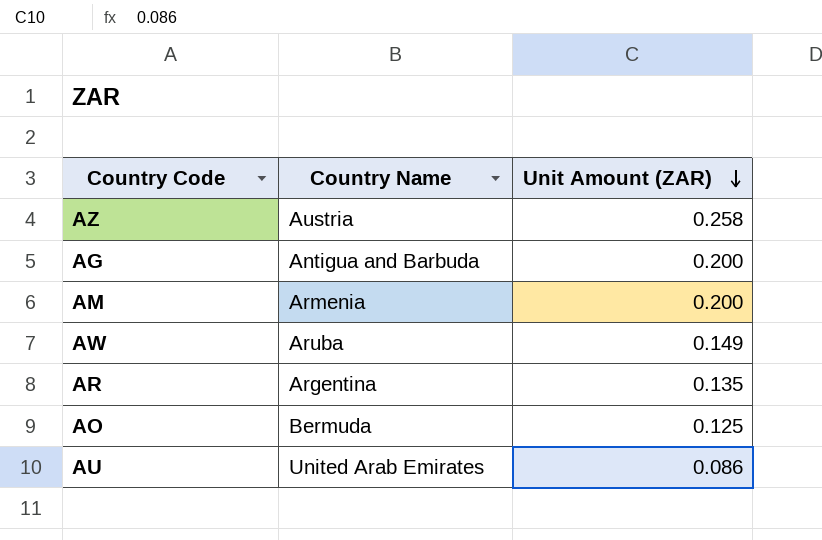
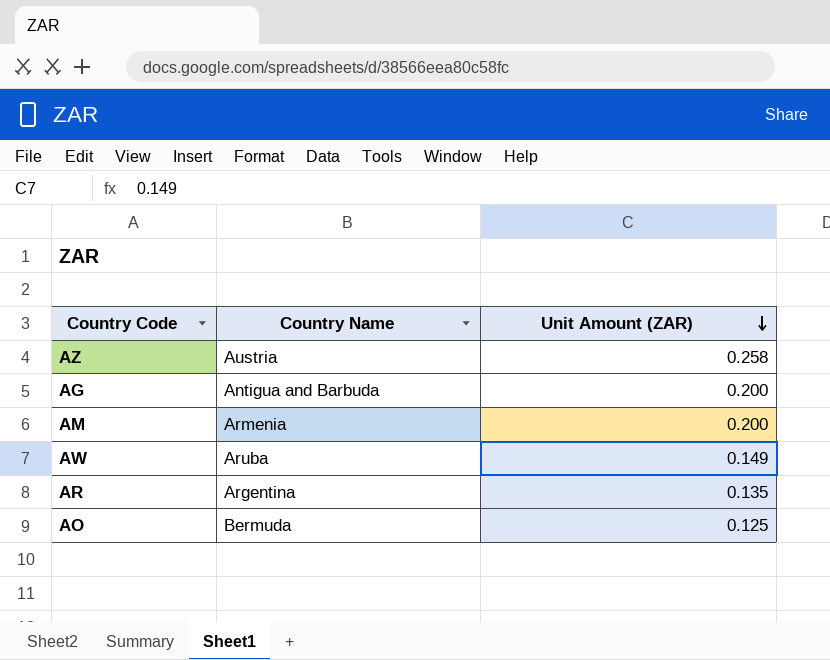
row AU: United Arab Emirates | 0.086 -> none

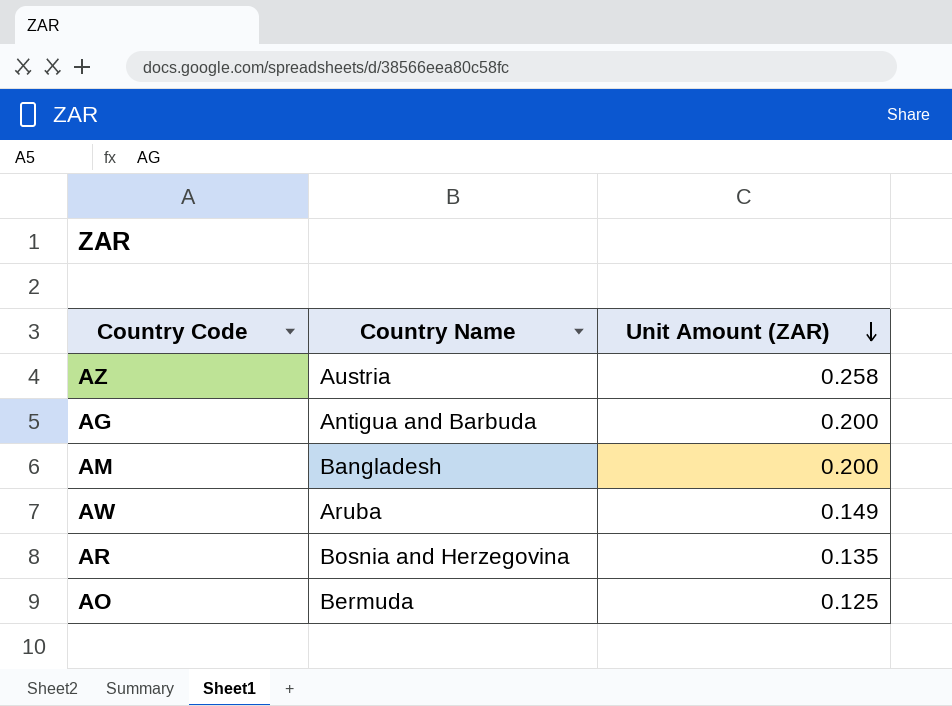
AM | Country Name: Armenia -> Bangladesh
AR | Country Name: Argentina -> Bosnia and Herzegovina

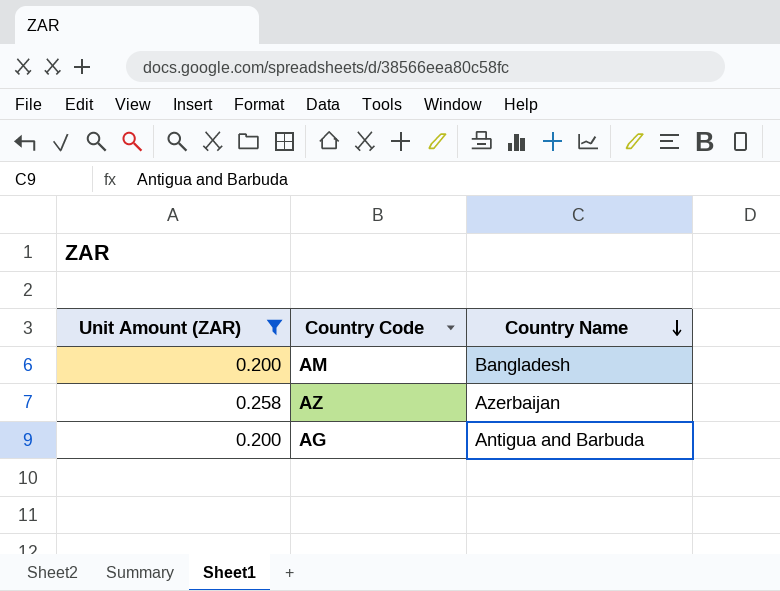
filter: none -> Unit Amount (ZAR) >= 0.200
row order: Unit Amount (ZAR) descending -> Country Name descending
column Unit Amount (ZAR) | position: 3 -> 1
AZ | Country Name: Austria -> Azerbaijan

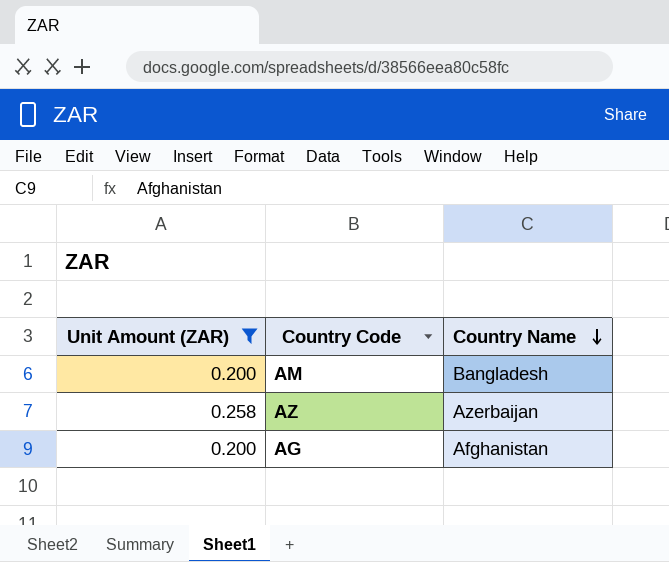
AG | Country Name: Antigua and Barbuda -> Afghanistan

